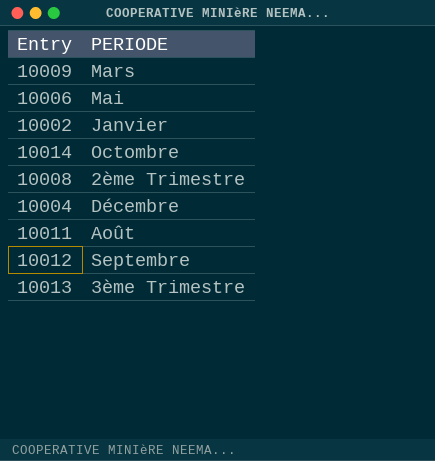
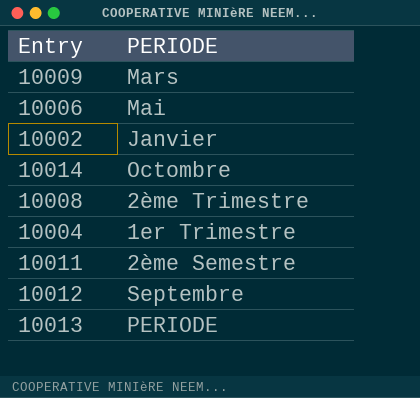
10004 | PERIODE: Décembre -> 1er Trimestre
10011 | PERIODE: Août -> 2ème Semestre
10013 | PERIODE: 3ème Trimestre -> PERIODE

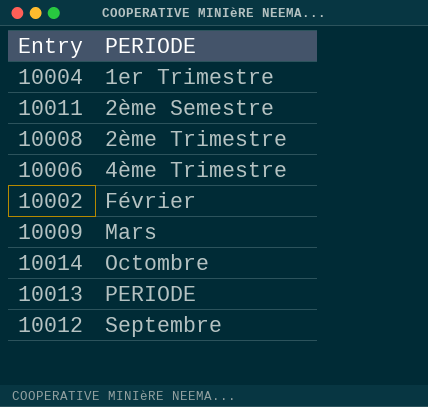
row order: none -> PERIODE ascending
10006 | PERIODE: Mai -> 4ème Trimestre
10002 | PERIODE: Janvier -> Février

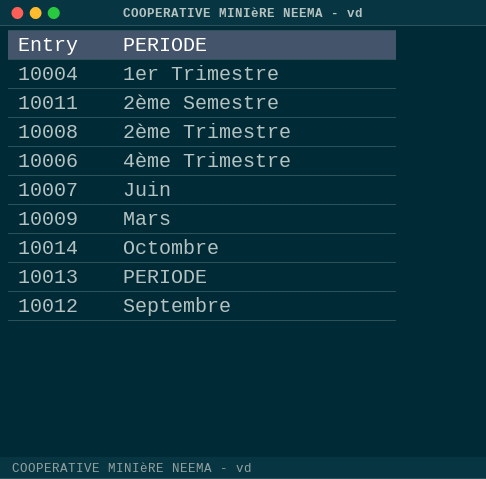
row 10002: Février -> none
row 10007: none -> Juin

